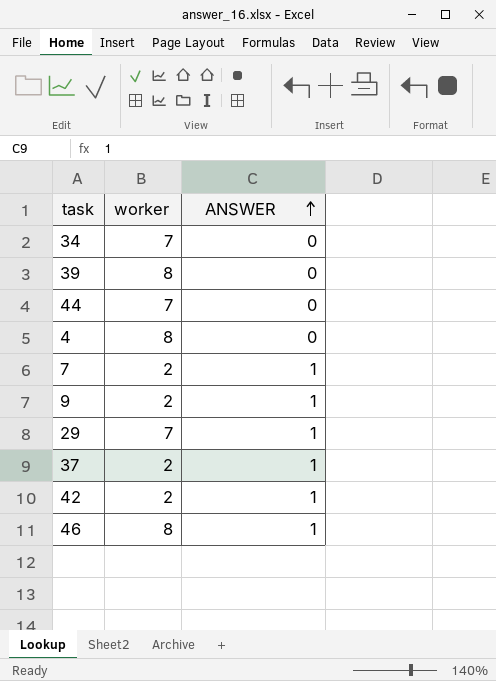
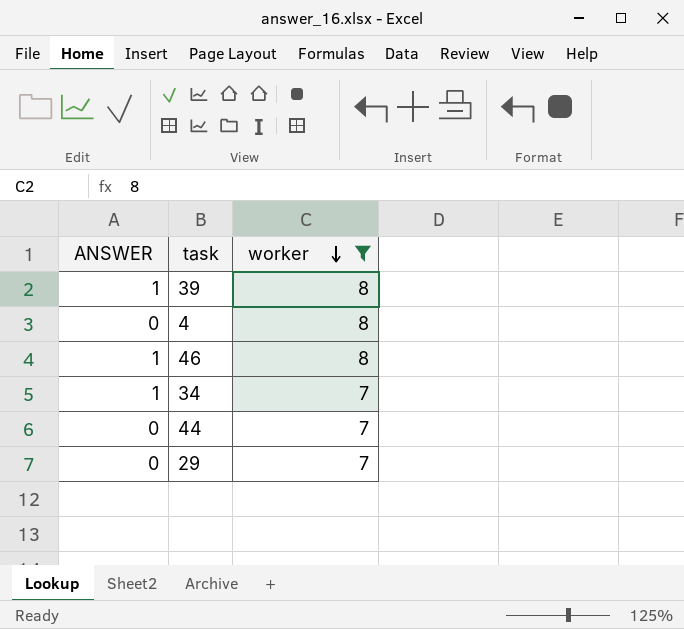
filter: none -> worker != 2
row order: ANSWER ascending -> worker descending
column ANSWER | position: 3 -> 1
39 | ANSWER: 0 -> 1
34 | ANSWER: 0 -> 1
29 | ANSWER: 1 -> 0

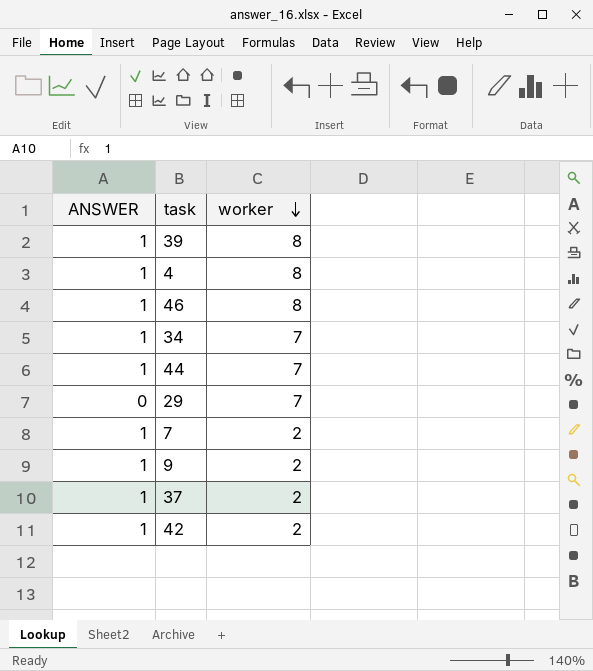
filter: worker != 2 -> none
4 | ANSWER: 0 -> 1
44 | ANSWER: 0 -> 1

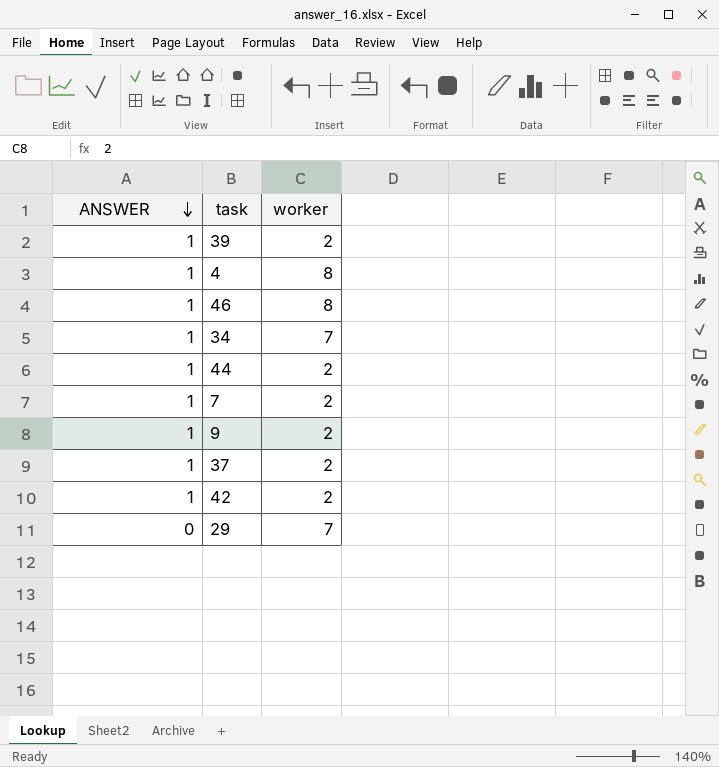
row order: worker descending -> ANSWER descending
39 | worker: 8 -> 2
44 | worker: 7 -> 2

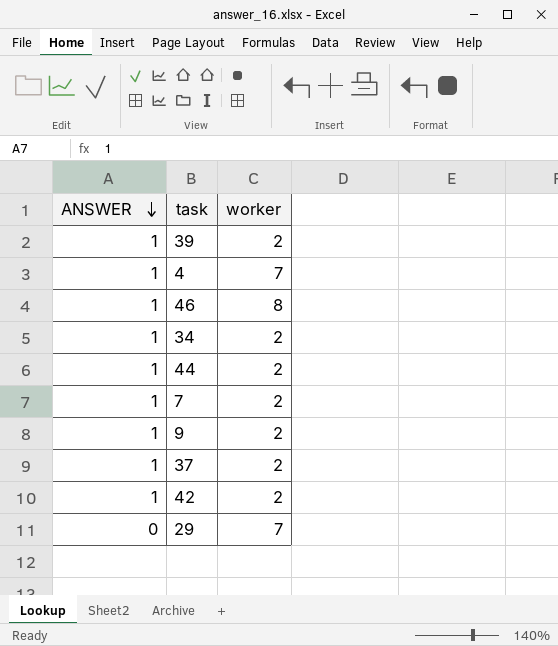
4 | worker: 8 -> 7
34 | worker: 7 -> 2

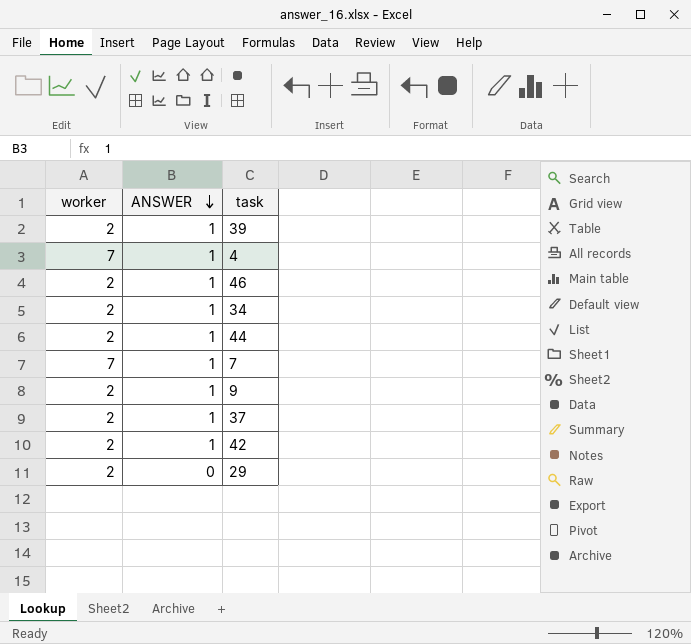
column worker | position: 3 -> 1
46 | worker: 8 -> 2
7 | worker: 2 -> 7
29 | worker: 7 -> 2

